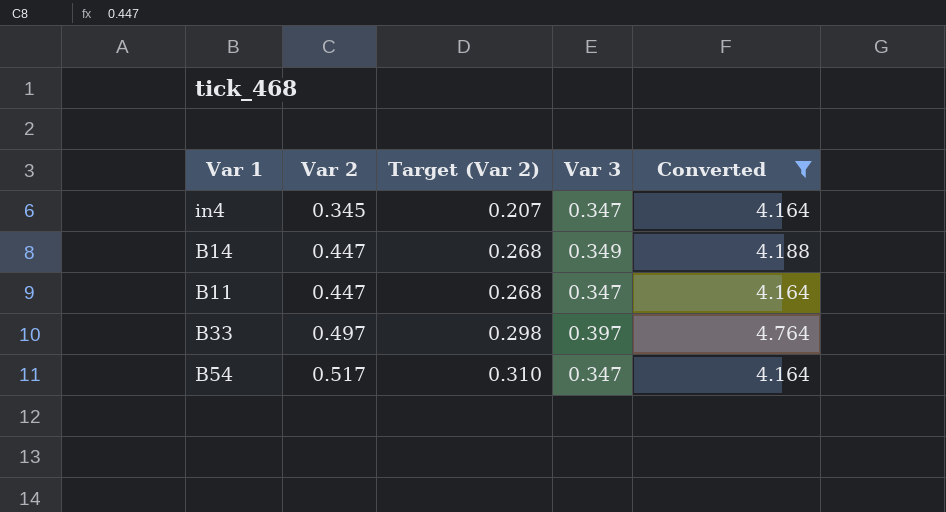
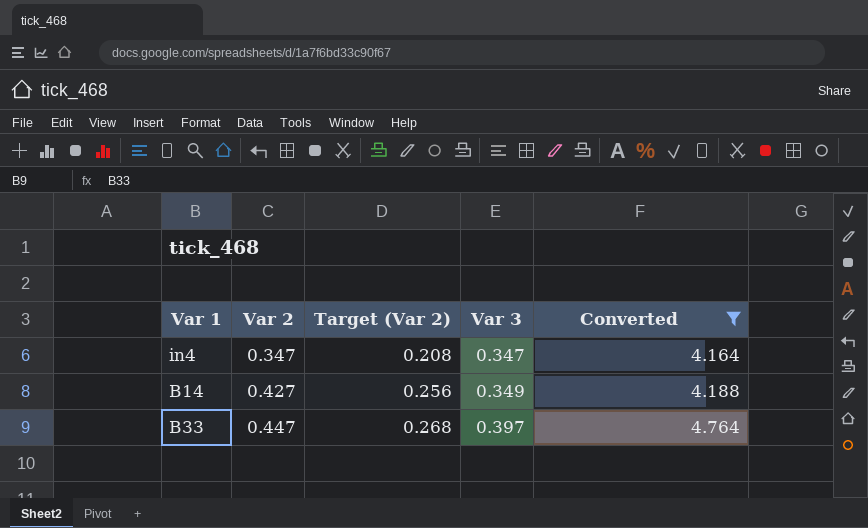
row B11: 0.447 | 0.268 | 0.347 | 4.164 -> none
row B54: 0.517 | 0.310 | 0.347 | 4.164 -> none
in4 | Var 2: 0.345 -> 0.347
in4 | Target (Var 2): 0.207 -> 0.208
B14 | Var 2: 0.447 -> 0.427
B14 | Target (Var 2): 0.268 -> 0.256
B33 | Var 2: 0.497 -> 0.447
B33 | Target (Var 2): 0.298 -> 0.268

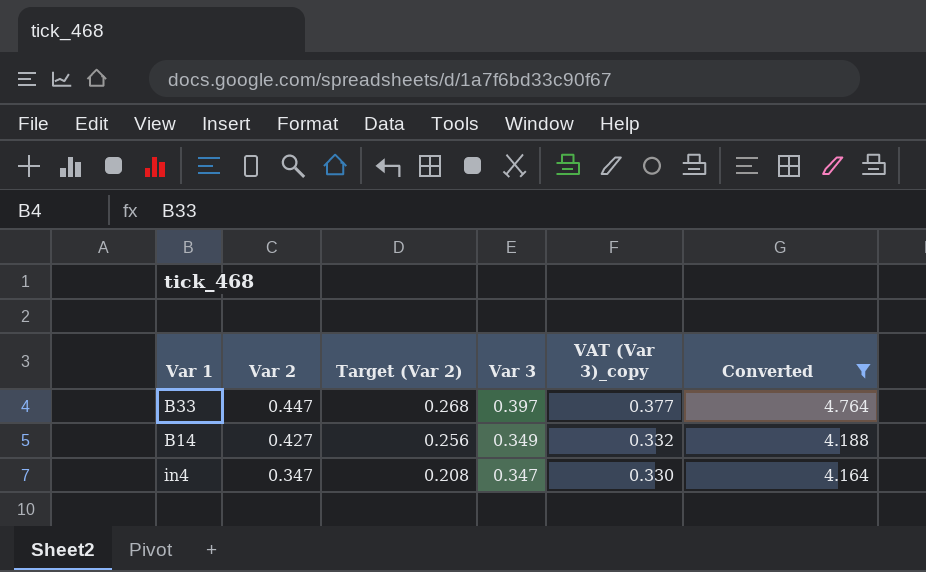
row order: Var 2 ascending -> Var 2 descending
column VAT (Var 3)_copy | formula: none -> [Var 3] * 0.95

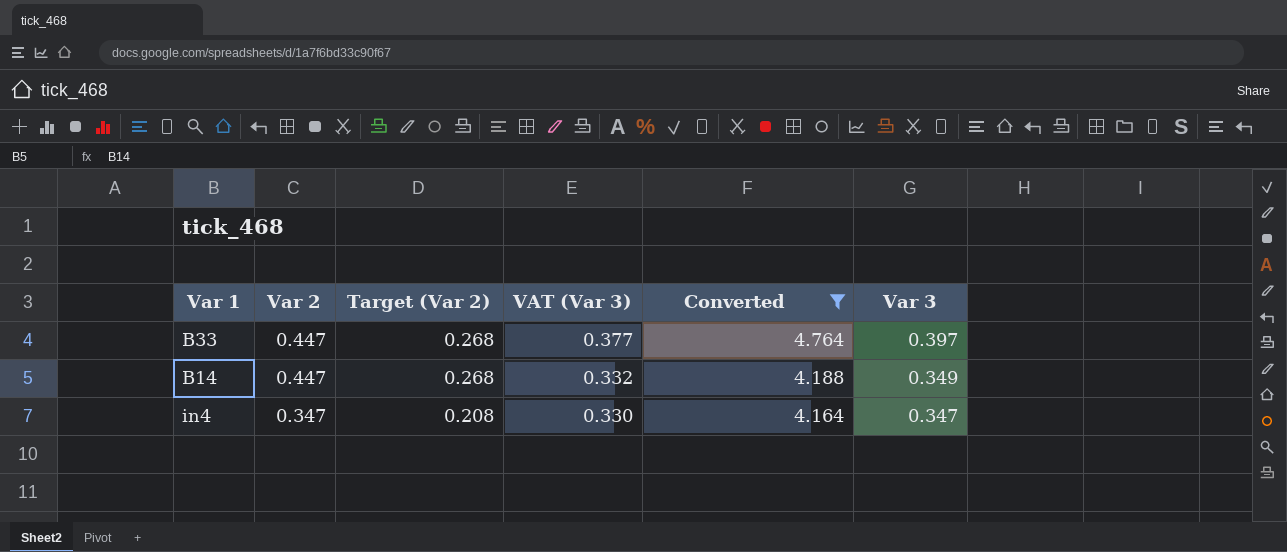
column name: VAT (Var 3)_copy -> VAT (Var 3)
column Var 3 | position: 4 -> 6
B14 | Var 2: 0.427 -> 0.447
B14 | Target (Var 2): 0.256 -> 0.268

